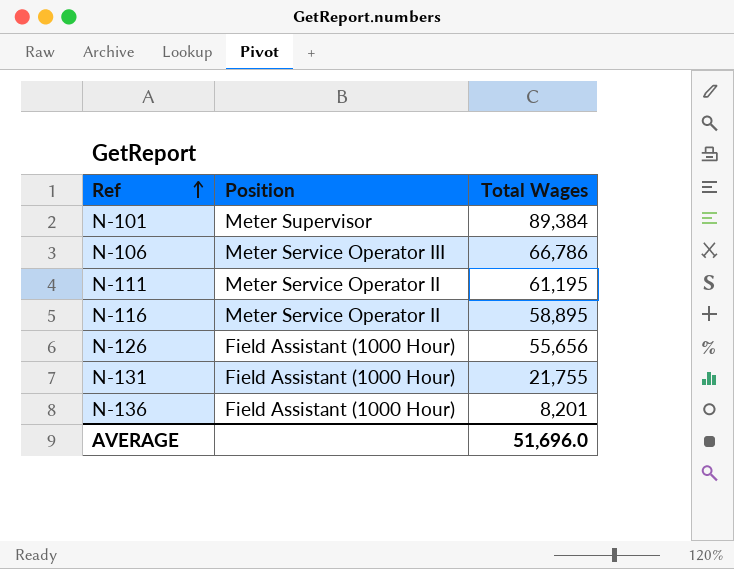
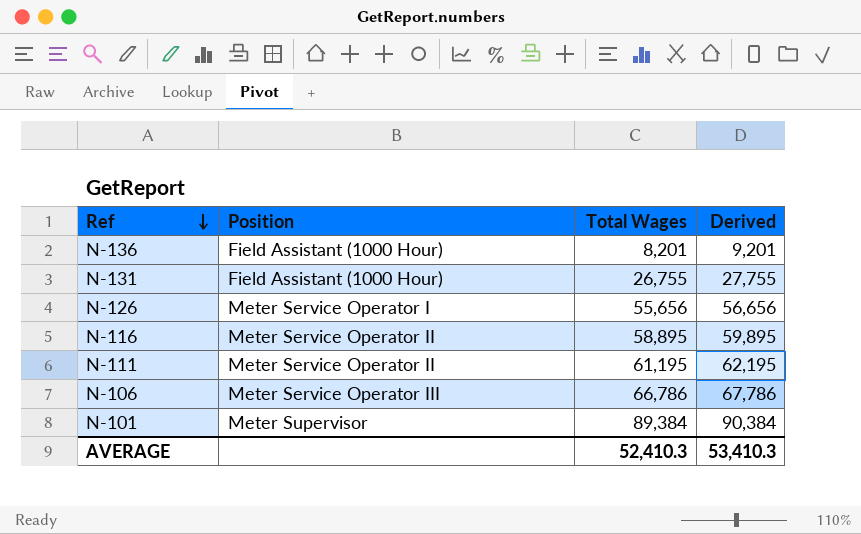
row order: Ref ascending -> Ref descending
column Derived | formula: none -> [Total Wages] + 1000
N-131 | Total Wages: 21,755 -> 26,755
N-126 | Position: Field Assistant (1000 Hour) -> Meter Service Operator I
AVERAGE | Total Wages: 51,696.0 -> 52,410.3

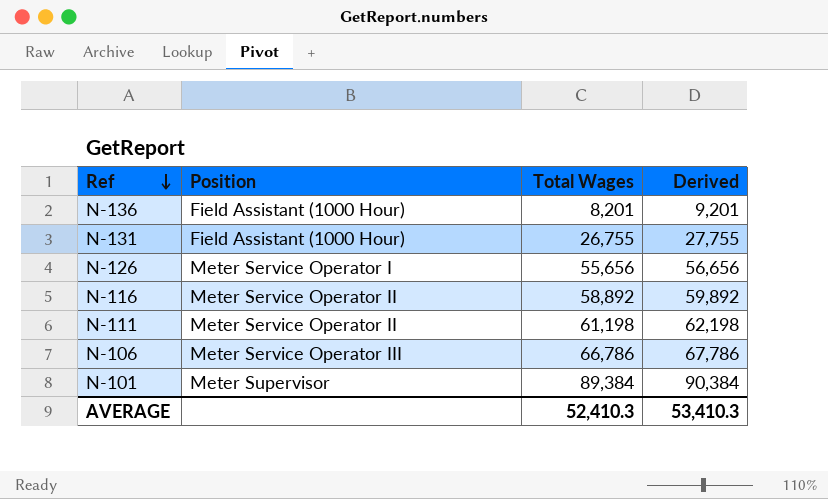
N-116 | Total Wages: 58,895 -> 58,892
N-116 | Derived: 59,895 -> 59,892
N-111 | Total Wages: 61,195 -> 61,198
N-111 | Derived: 62,195 -> 62,198

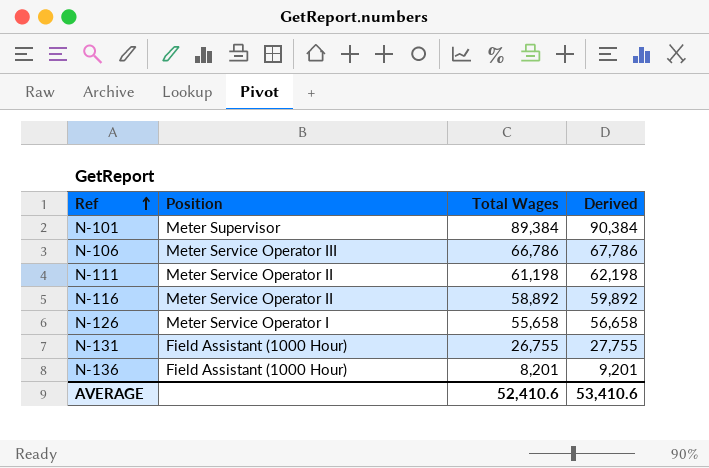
row order: Ref descending -> Ref ascending
N-126 | Total Wages: 55,656 -> 55,658
N-126 | Derived: 56,656 -> 56,658
AVERAGE | Total Wages: 52,410.3 -> 52,410.6
AVERAGE | Derived: 53,410.3 -> 53,410.6

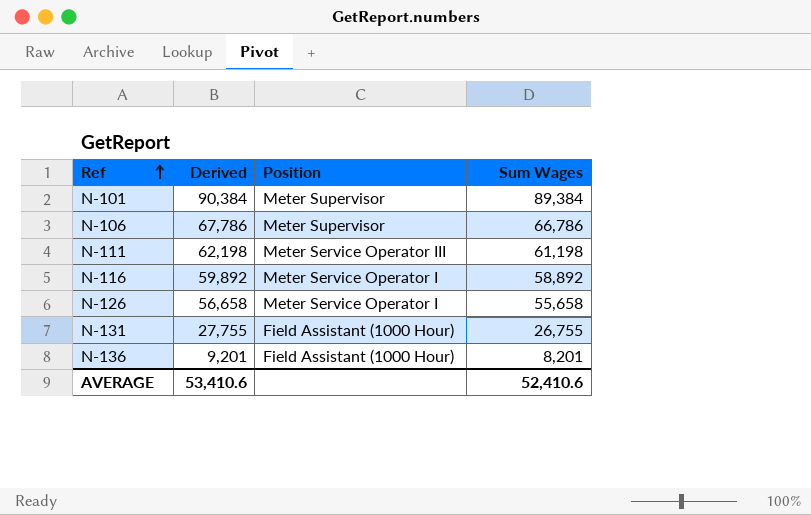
column Derived | position: 4 -> 2
column name: Total Wages -> Sum Wages
N-106 | Position: Meter Service Operator III -> Meter Supervisor
N-111 | Position: Meter Service Operator II -> Meter Service Operator III
N-116 | Position: Meter Service Operator II -> Meter Service Operator I

